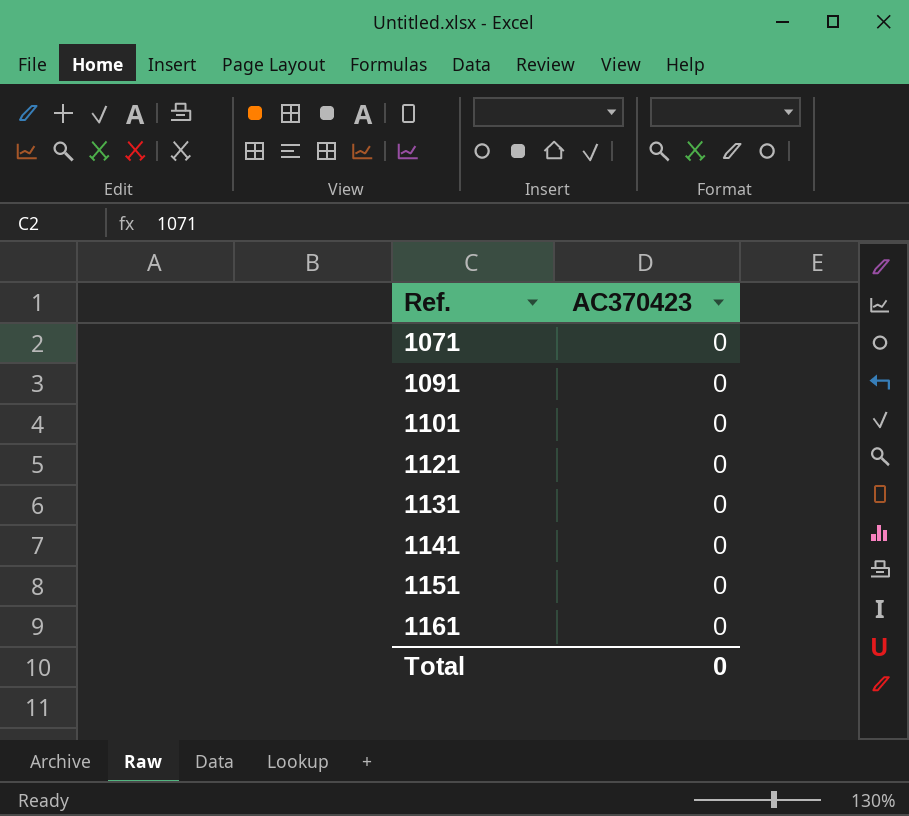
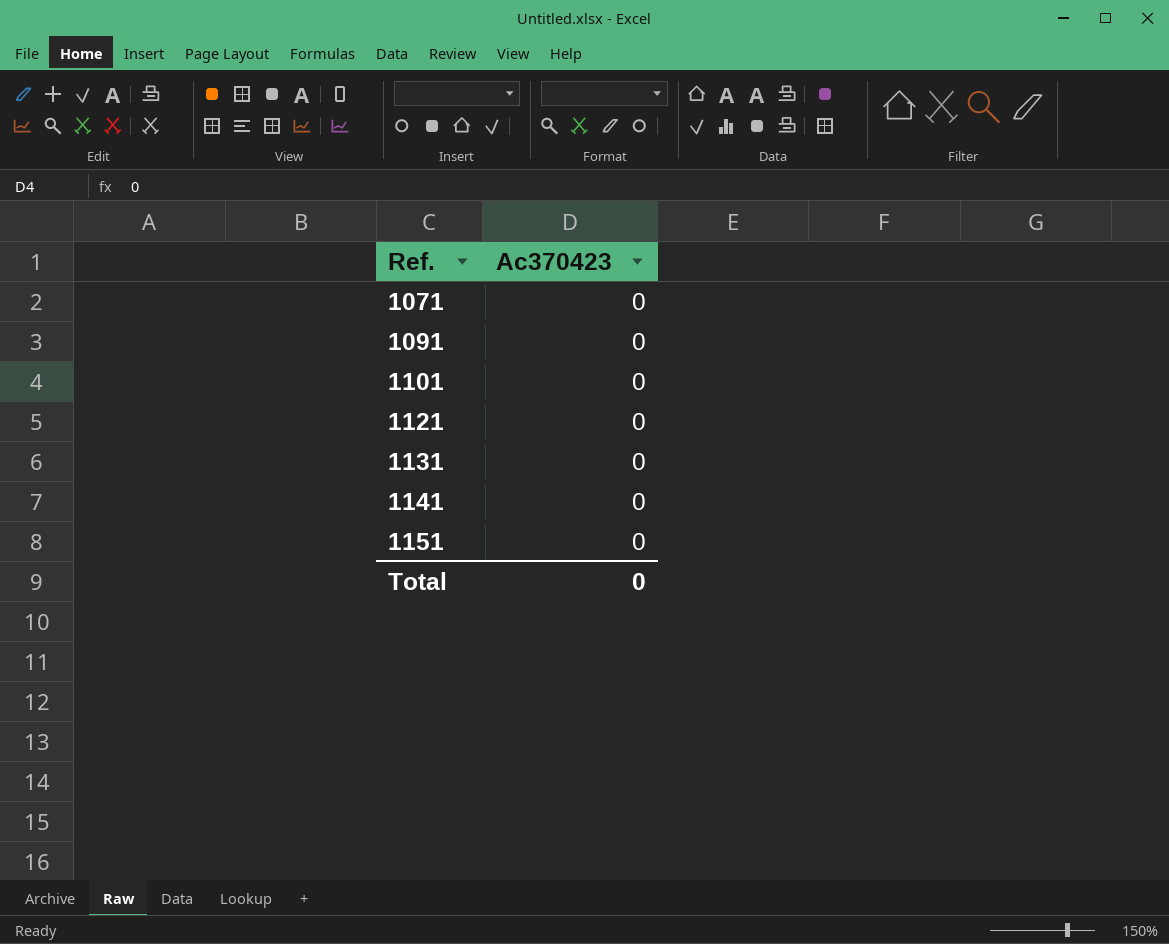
column name: AC370423 -> Ac370423
row 1161: 0 -> none

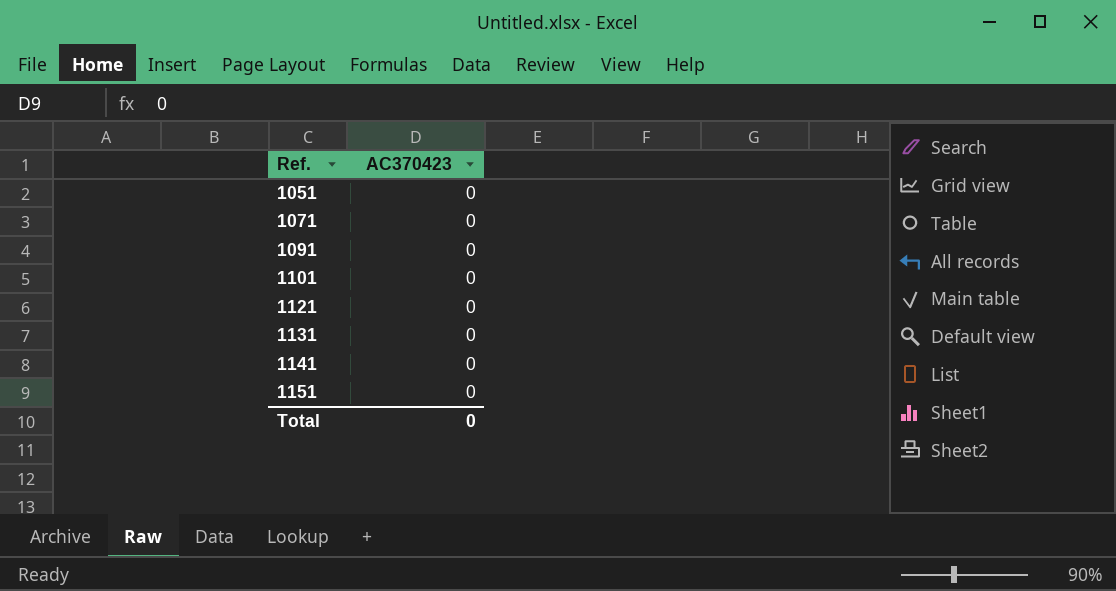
column name: Ac370423 -> AC370423
row 1051: none -> 0

